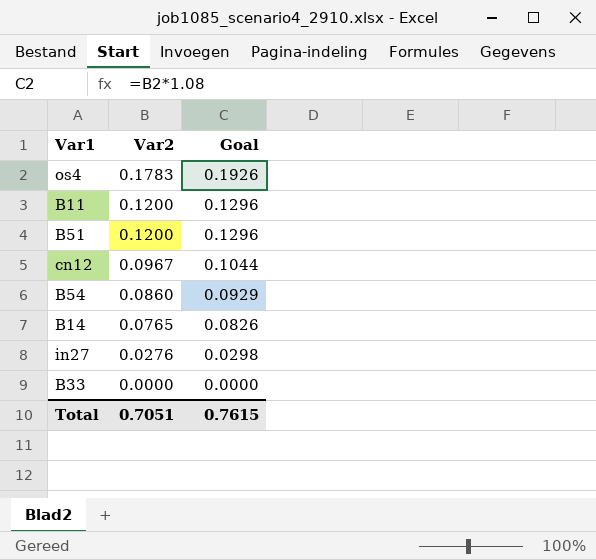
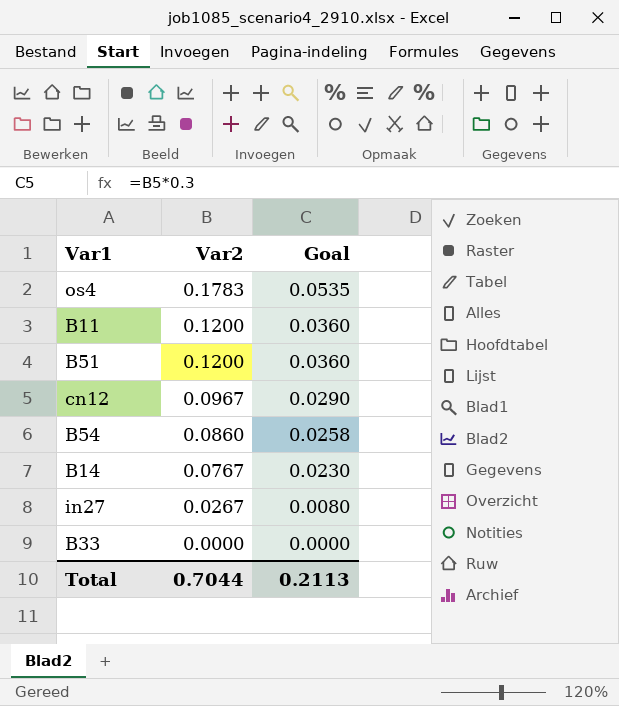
column Goal | formula: [Var2] * 1.08 -> [Var2] * 0.3
B14 | Var2: 0.0765 -> 0.0767
in27 | Var2: 0.0276 -> 0.0267
Total | Var2: 0.7051 -> 0.7044
Total | Goal: 0.7615 -> 0.2113

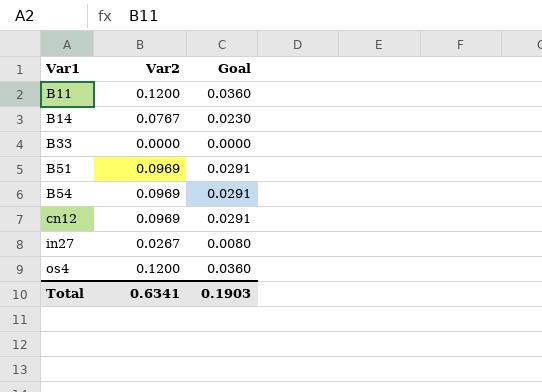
row order: Var2 descending -> Var1 ascending
B51 | Var2: 0.1200 -> 0.0969
B51 | Goal: 0.0360 -> 0.0291
B54 | Var2: 0.0860 -> 0.0969
B54 | Goal: 0.0258 -> 0.0291
cn12 | Var2: 0.0967 -> 0.0969
cn12 | Goal: 0.0290 -> 0.0291
os4 | Var2: 0.1783 -> 0.1200
os4 | Goal: 0.0535 -> 0.0360
Total | Var2: 0.7044 -> 0.6341
Total | Goal: 0.2113 -> 0.1903

